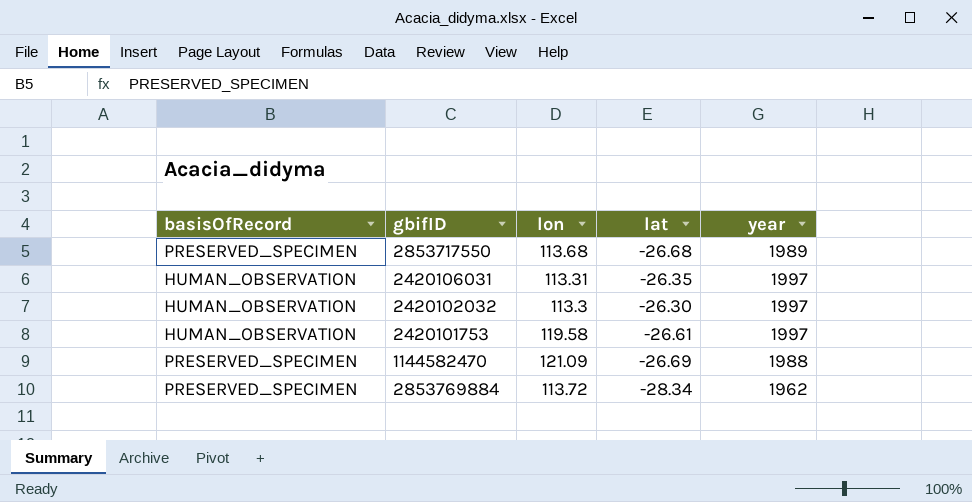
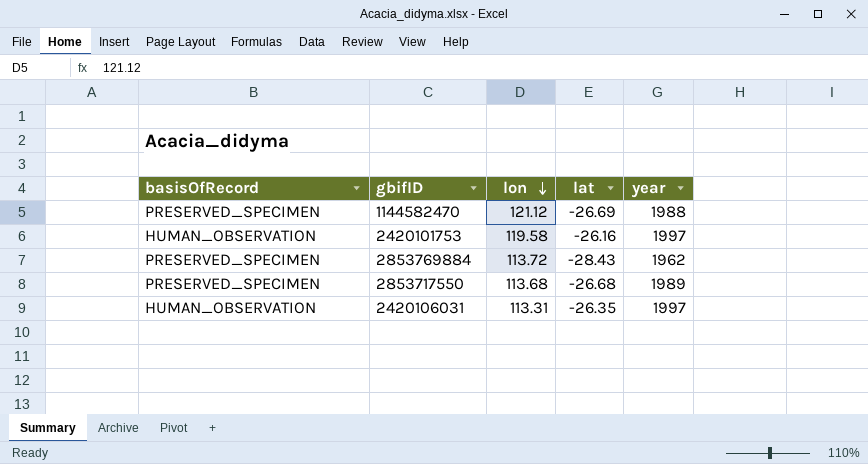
row order: none -> lon descending
row 2420102032: HUMAN_OBSERVATION | 113.3 | -26.30 | 1997 -> none
1144582470 | lon: 121.09 -> 121.12
2420101753 | lat: -26.61 -> -26.16
2853769884 | lat: -28.34 -> -28.43

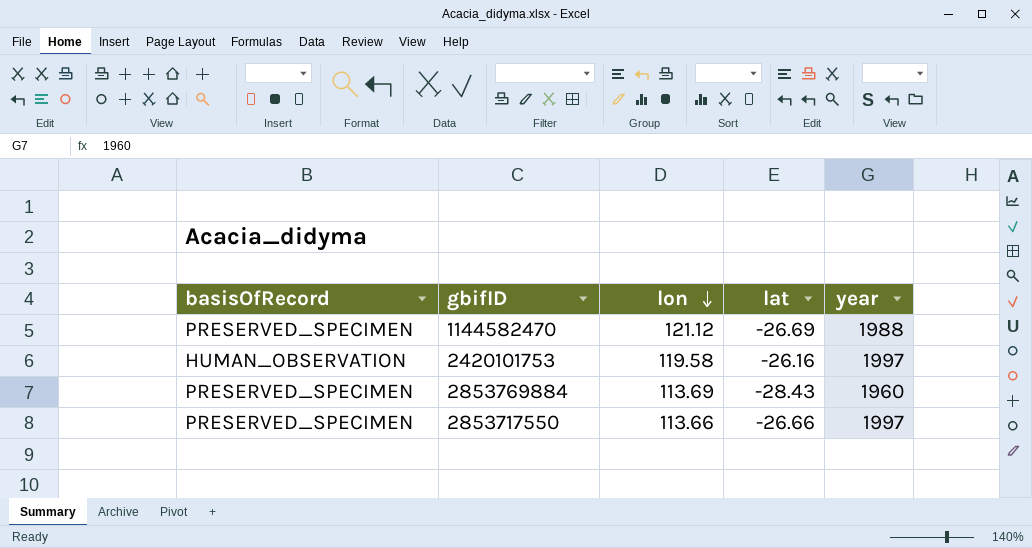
row 2420106031: HUMAN_OBSERVATION | 113.31 | -26.35 | 1997 -> none
2853769884 | lon: 113.72 -> 113.69
2853769884 | year: 1962 -> 1960
2853717550 | lon: 113.68 -> 113.66
2853717550 | lat: -26.68 -> -26.66
2853717550 | year: 1989 -> 1997

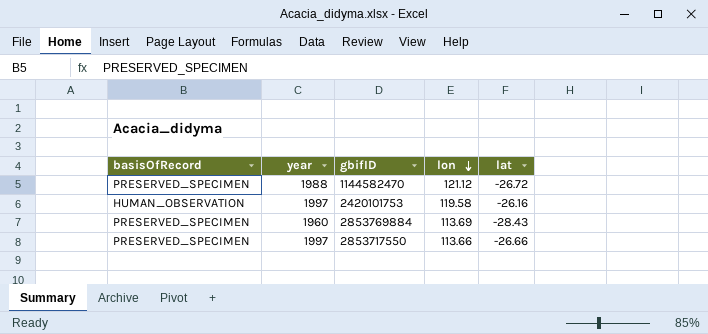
column year | position: 5 -> 2
1144582470 | lat: -26.69 -> -26.72

